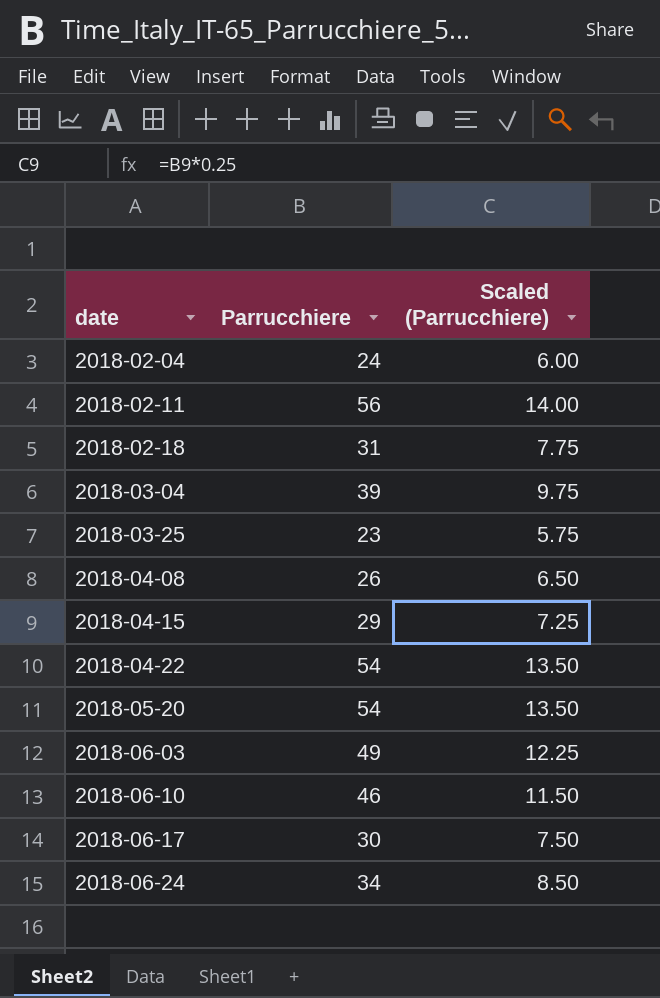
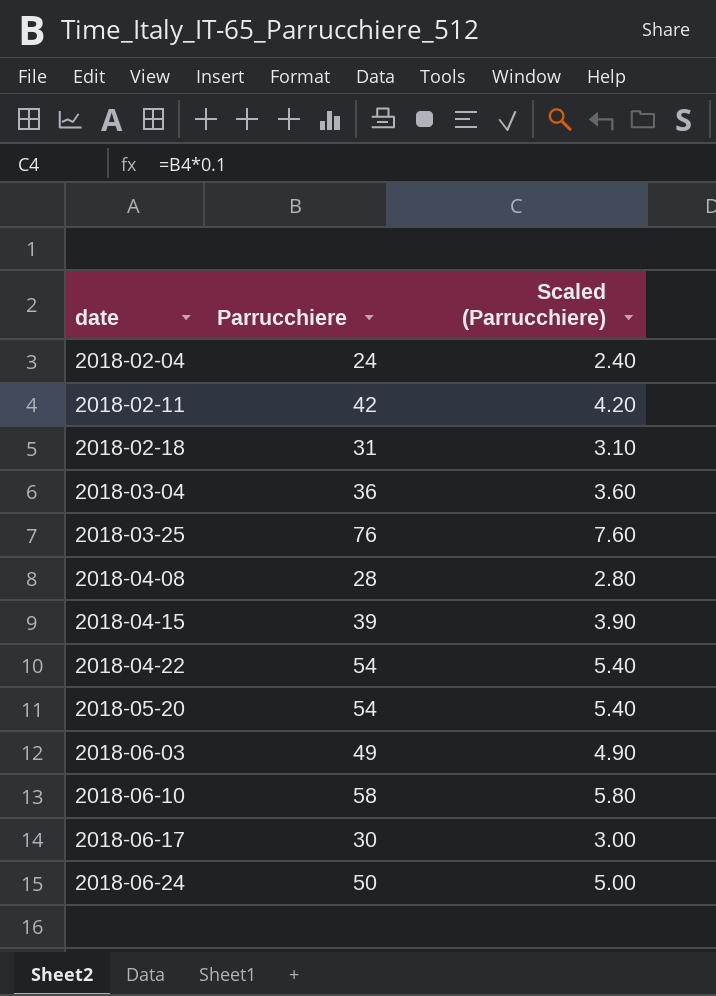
column Scaled (Parrucchiere) | formula: [Parrucchiere] * 0.25 -> [Parrucchiere] * 0.1
2018-02-11 | Parrucchiere: 56 -> 42
2018-03-04 | Parrucchiere: 39 -> 36
2018-03-25 | Parrucchiere: 23 -> 76
2018-04-08 | Parrucchiere: 26 -> 28
2018-04-15 | Parrucchiere: 29 -> 39
2018-06-10 | Parrucchiere: 46 -> 58
2018-06-24 | Parrucchiere: 34 -> 50

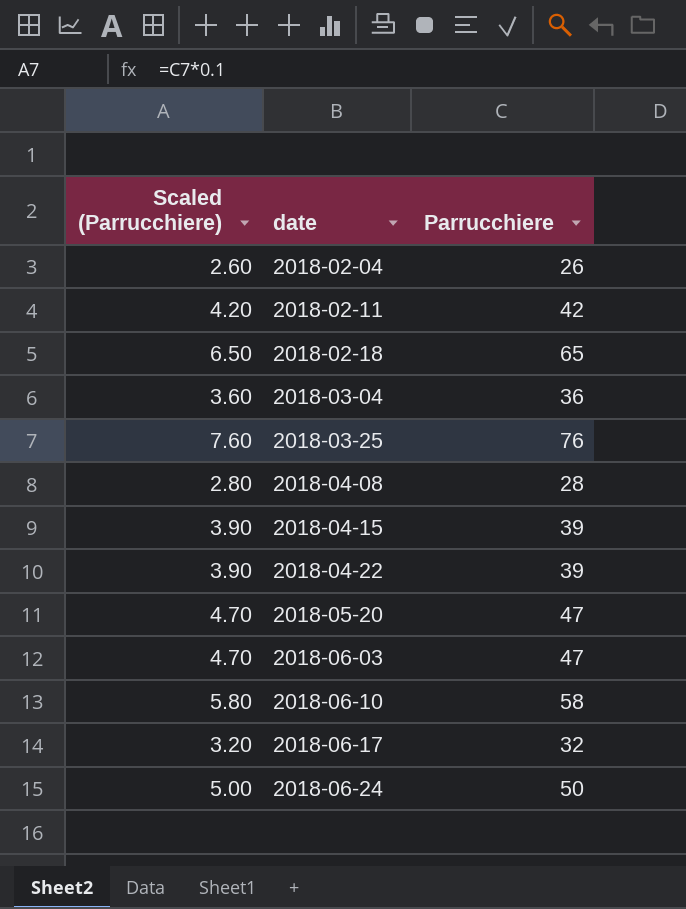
column Scaled (Parrucchiere) | position: 3 -> 1
2018-02-04 | Scaled (Parrucchiere): 2.40 -> 2.60
2018-02-04 | Parrucchiere: 24 -> 26
2018-02-18 | Scaled (Parrucchiere): 3.10 -> 6.50
2018-02-18 | Parrucchiere: 31 -> 65
2018-04-22 | Scaled (Parrucchiere): 5.40 -> 3.90
2018-04-22 | Parrucchiere: 54 -> 39
2018-05-20 | Scaled (Parrucchiere): 5.40 -> 4.70
2018-05-20 | Parrucchiere: 54 -> 47
2018-06-03 | Scaled (Parrucchiere): 4.90 -> 4.70
2018-06-03 | Parrucchiere: 49 -> 47
2018-06-17 | Scaled (Parrucchiere): 3.00 -> 3.20
2018-06-17 | Parrucchiere: 30 -> 32

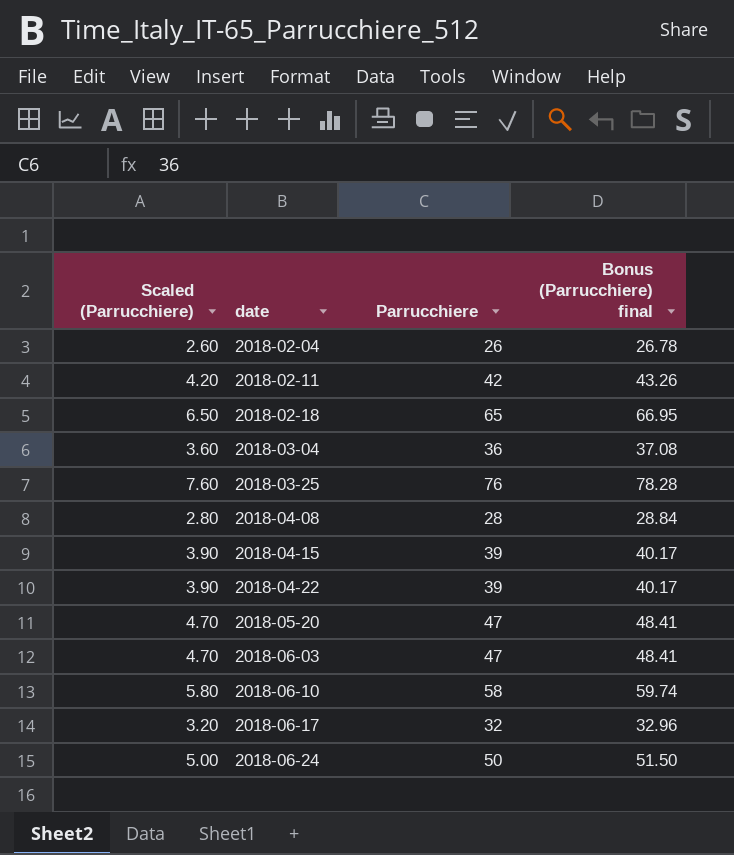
column Bonus (Parrucchiere) final | formula: none -> [Parrucchiere] * 1.03

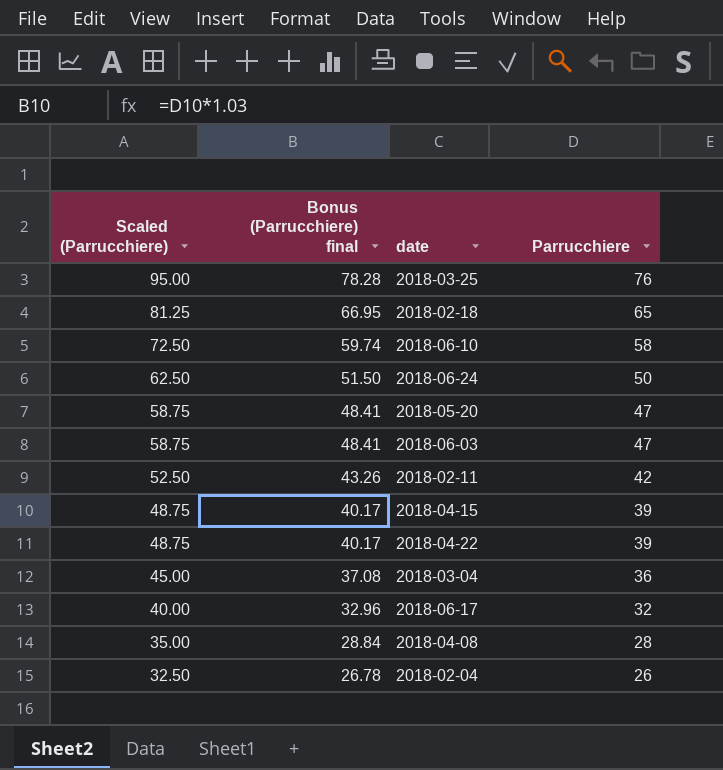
row order: date ascending -> Scaled (Parrucchiere) descending
column Scaled (Parrucchiere) | formula: [Parrucchiere] * 0.1 -> [Parrucchiere] * 1.25
column Bonus (Parrucchiere) final | position: 4 -> 2

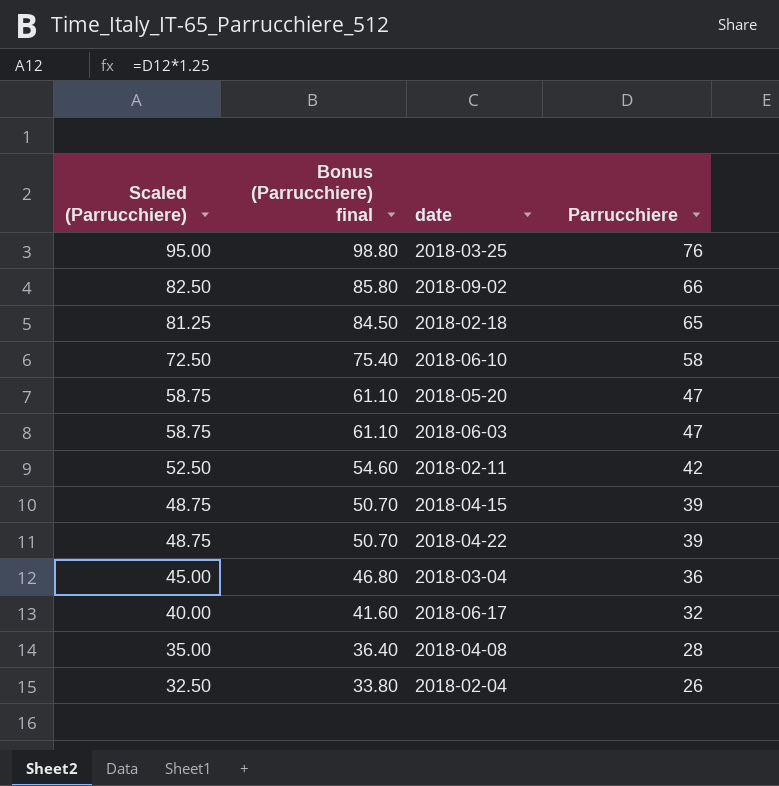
column Bonus (Parrucchiere) final | formula: [Parrucchiere] * 1.03 -> [Parrucchiere] * 1.3
row 2018-06-24: 62.50 | 51.50 | 50 -> none
row 2018-09-02: none -> 82.50 | 85.80 | 66

